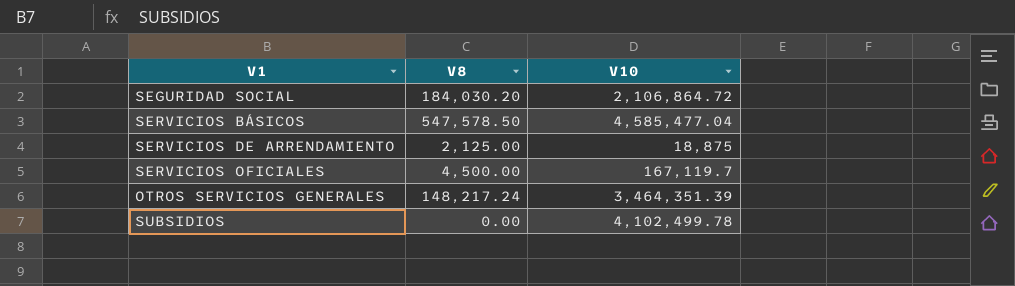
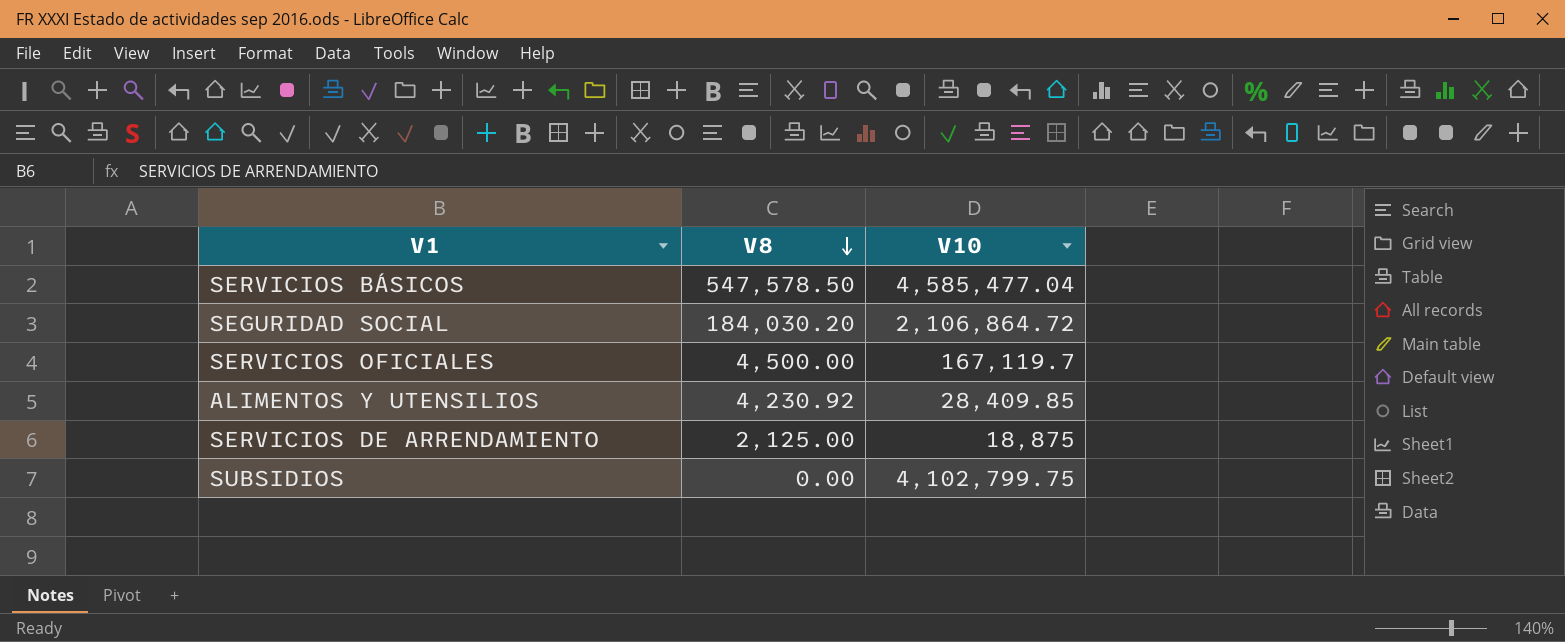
row order: none -> V8 descending
row OTROS SERVICIOS GENERALES: 148,217.24 | 3,464,351.39 -> none
row ALIMENTOS Y UTENSILIOS: none -> 4,230.92 | 28,409.85
SUBSIDIOS | V10: 4,102,499.78 -> 4,102,799.75

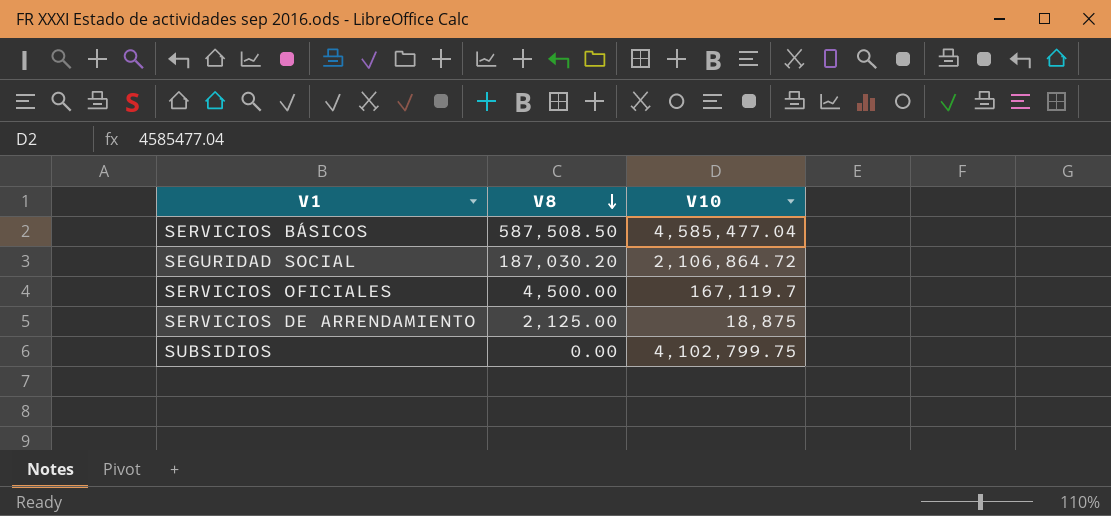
row ALIMENTOS Y UTENSILIOS: 4,230.92 | 28,409.85 -> none
SERVICIOS BÁSICOS | V8: 547,578.50 -> 587,508.50
SEGURIDAD SOCIAL | V8: 184,030.20 -> 187,030.20

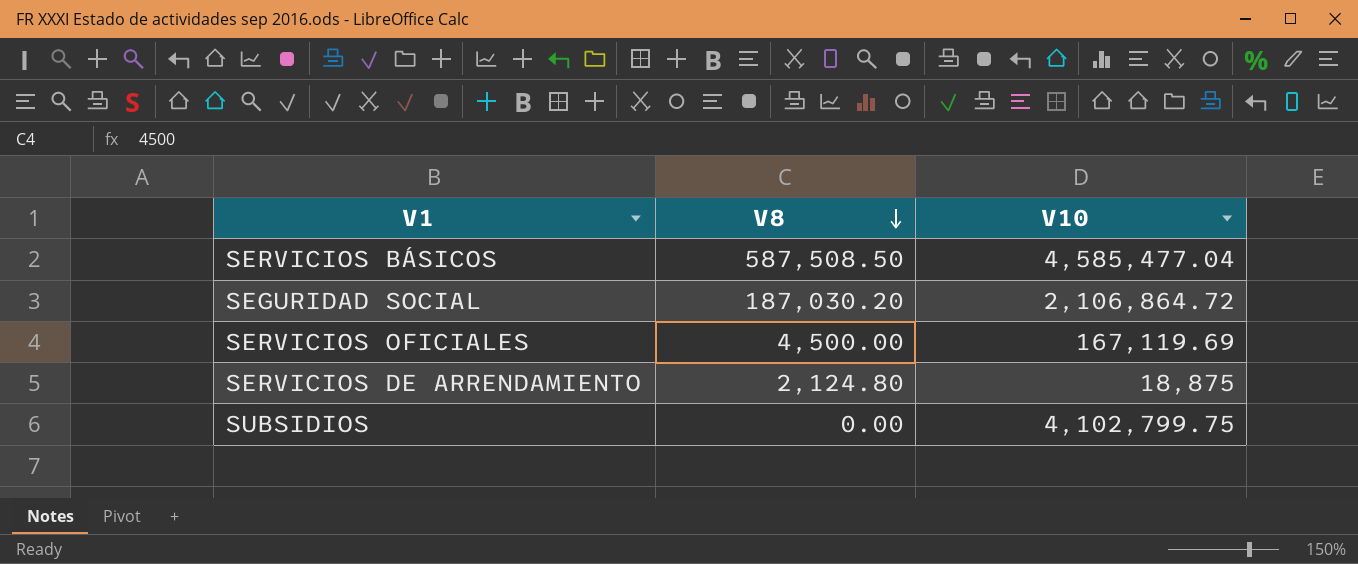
SERVICIOS OFICIALES | V10: 167,119.7 -> 167,119.69
SERVICIOS DE ARRENDAMIENTO | V8: 2,125.00 -> 2,124.80

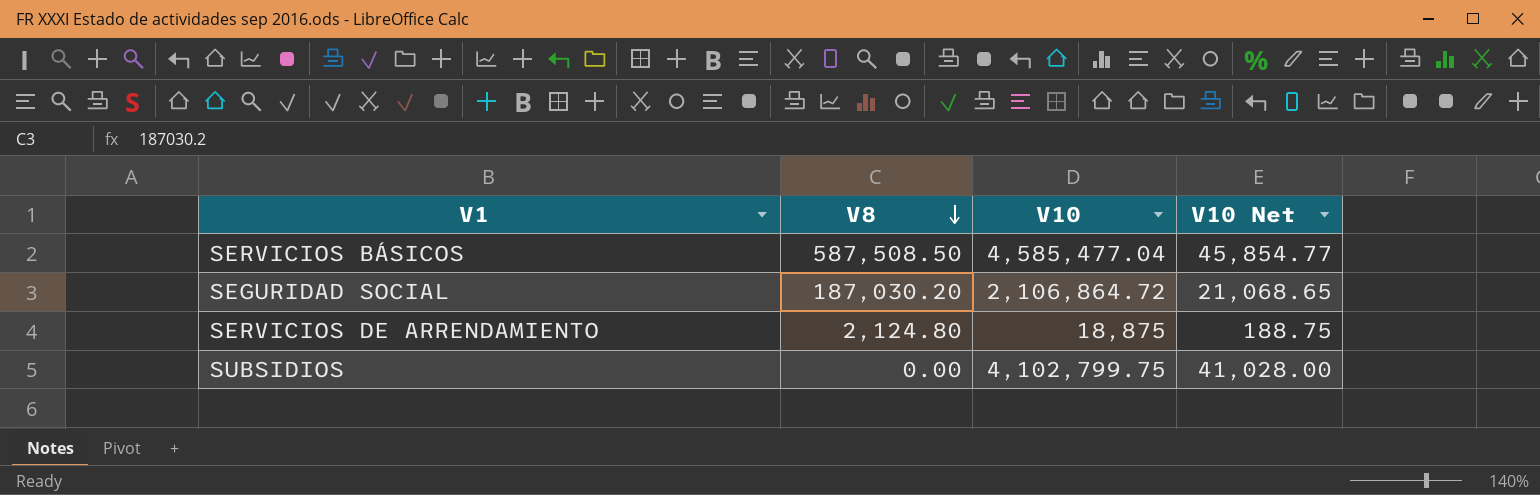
column V10 Net | formula: none -> [V10] * 0.01
row SERVICIOS OFICIALES: 4,500.00 | 167,119.69 -> none

